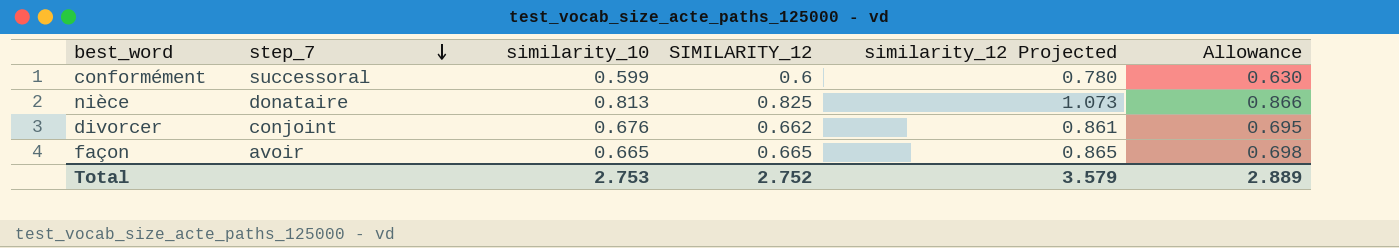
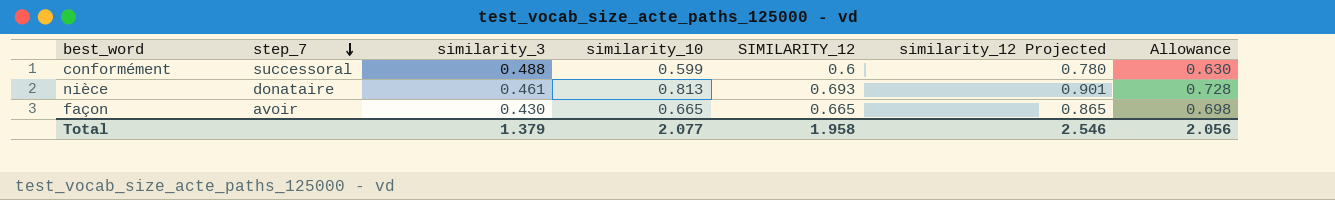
column similarity_3 | position: none -> 3
row divorcer: conjoint | 0.676 | 0.662 | 0.861 | 0.695 -> none
nièce | SIMILARITY_12: 0.825 -> 0.693
nièce | similarity_12 Projected: 1.073 -> 0.901
nièce | Allowance: 0.866 -> 0.728
Total | similarity_10: 2.753 -> 2.077
Total | SIMILARITY_12: 2.752 -> 1.958
Total | similarity_12 Projected: 3.579 -> 2.546
Total | Allowance: 2.889 -> 2.056

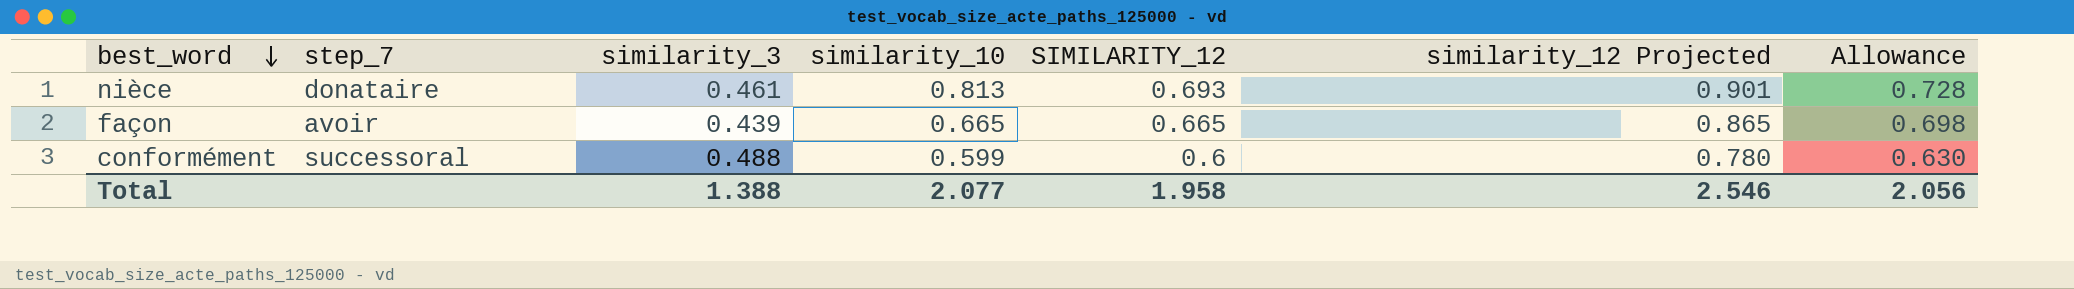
row order: step_7 descending -> best_word descending
façon | similarity_3: 0.430 -> 0.439
Total | similarity_3: 1.379 -> 1.388

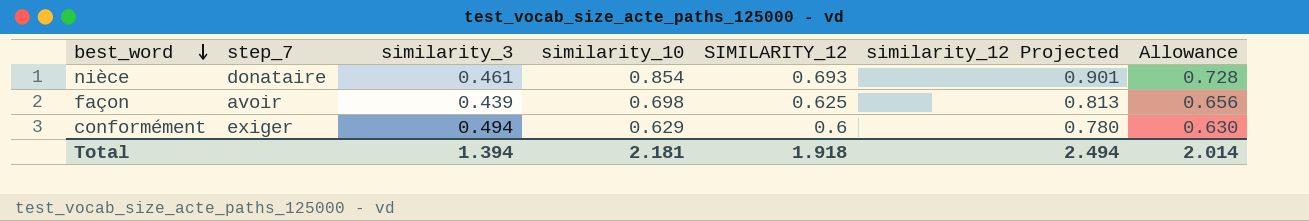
nièce | similarity_10: 0.813 -> 0.854
façon | similarity_10: 0.665 -> 0.698
façon | SIMILARITY_12: 0.665 -> 0.625
façon | similarity_12 Projected: 0.865 -> 0.813
façon | Allowance: 0.698 -> 0.656
conformément | step_7: successoral -> exiger
conformément | similarity_3: 0.488 -> 0.494
conformément | similarity_10: 0.599 -> 0.629
Total | similarity_3: 1.388 -> 1.394
Total | similarity_10: 2.077 -> 2.181
Total | SIMILARITY_12: 1.958 -> 1.918
Total | similarity_12 Projected: 2.546 -> 2.494
Total | Allowance: 2.056 -> 2.014

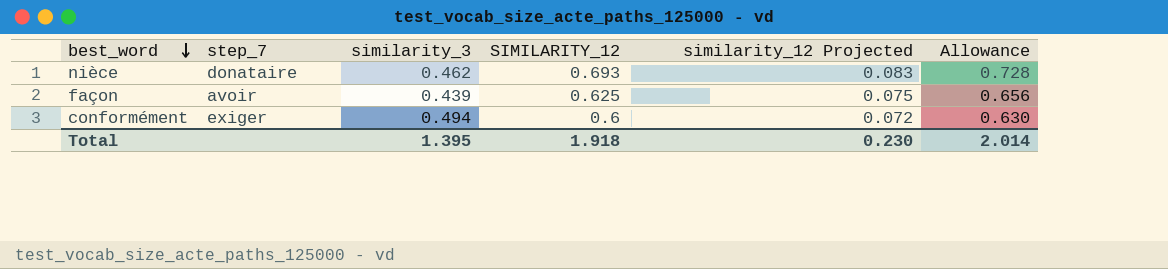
column similarity_10 | position: 4 -> none
column similarity_12 Projected | formula: [SIMILARITY_12] * 1.3 -> [SIMILARITY_12] * 0.12
nièce | similarity_3: 0.461 -> 0.462
Total | similarity_3: 1.394 -> 1.395
Total | similarity_12 Projected: 2.494 -> 0.230

